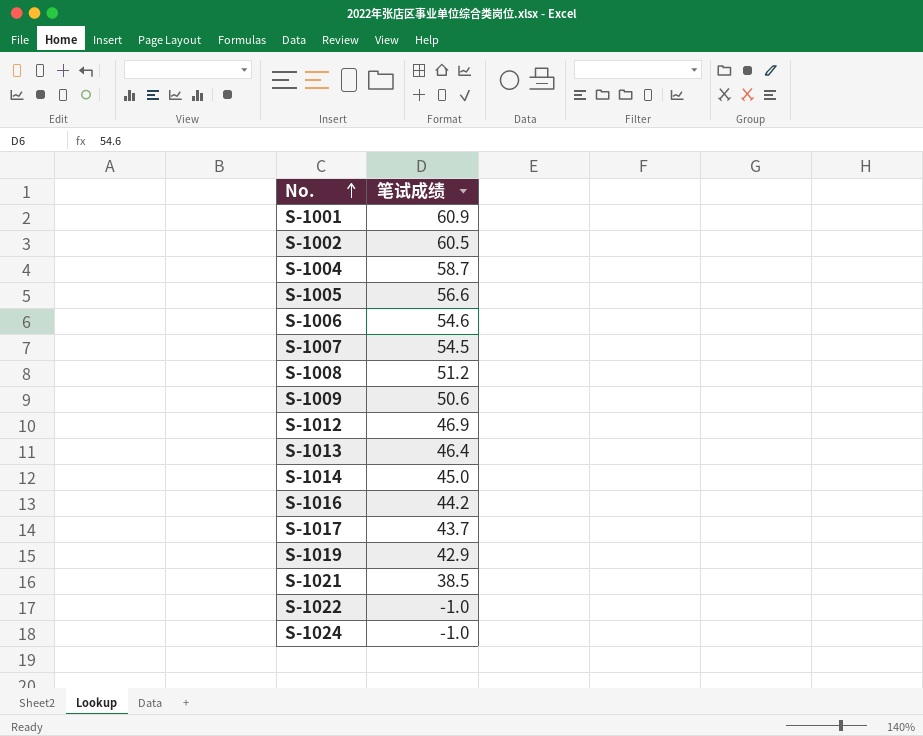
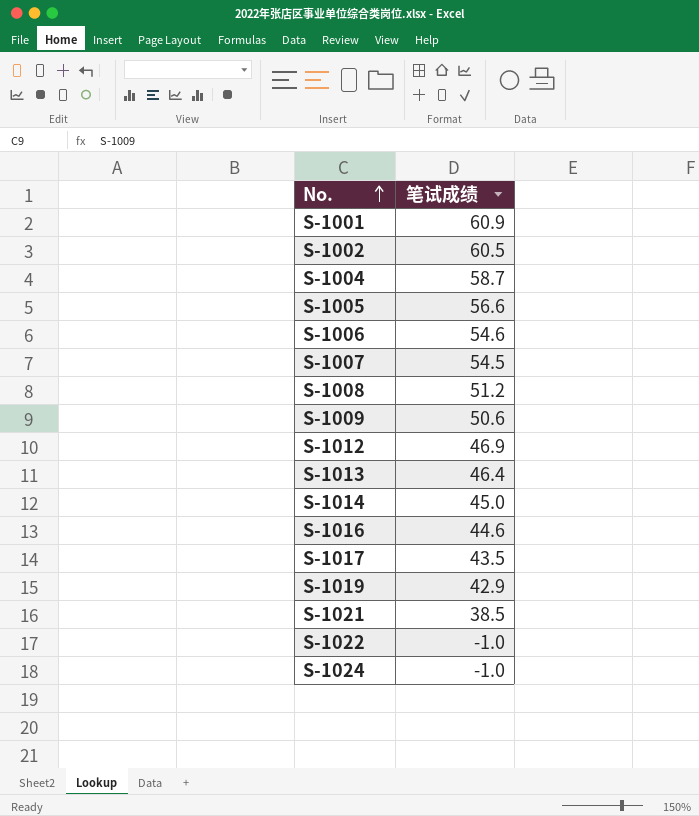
S-1016 | 笔试成绩: 44.2 -> 44.6
S-1017 | 笔试成绩: 43.7 -> 43.5

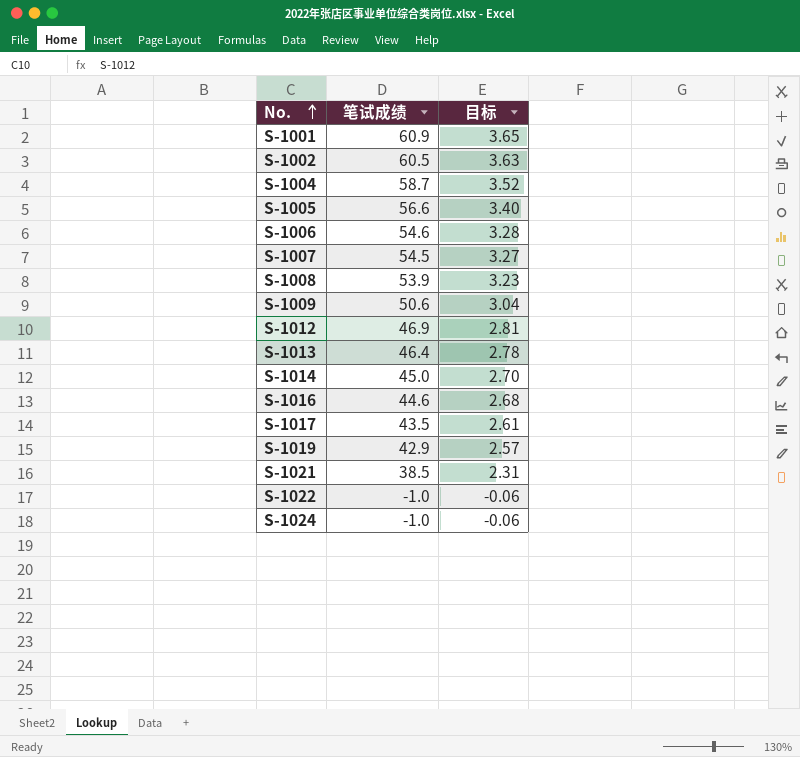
column 目标 | formula: none -> [笔试成绩] * 0.06
S-1008 | 笔试成绩: 51.2 -> 53.9

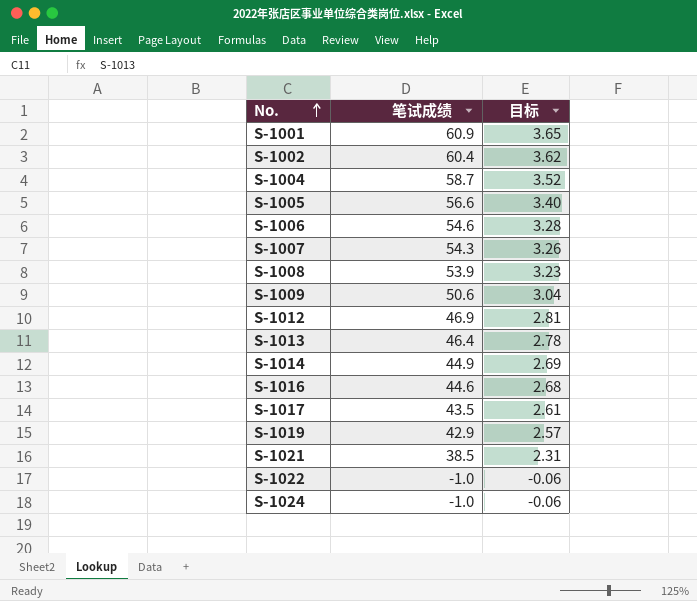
S-1002 | 笔试成绩: 60.5 -> 60.4
S-1002 | 目标: 3.63 -> 3.62
S-1007 | 笔试成绩: 54.5 -> 54.3
S-1007 | 目标: 3.27 -> 3.26
S-1014 | 笔试成绩: 45.0 -> 44.9
S-1014 | 目标: 2.70 -> 2.69

